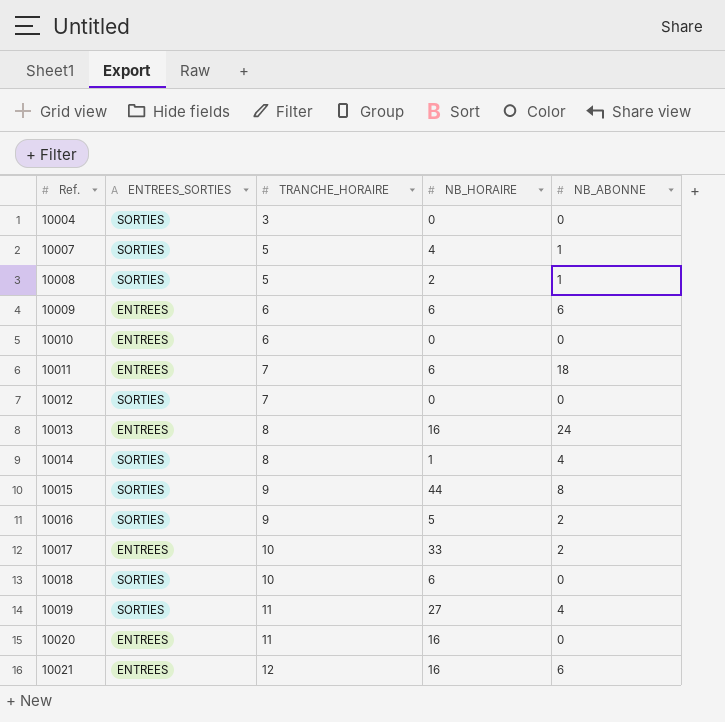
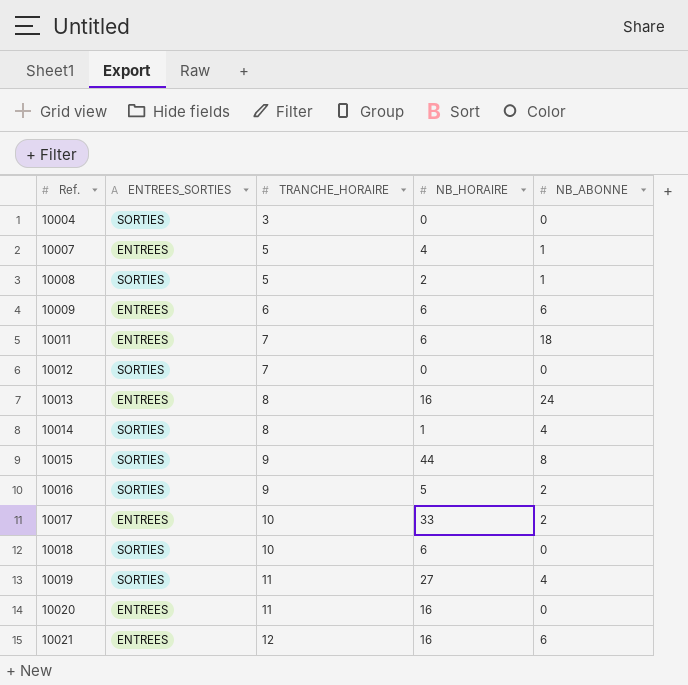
row 10010: ENTREES | 6 | 0 | 0 -> none
10007 | ENTREES_SORTIES: SORTIES -> ENTREES

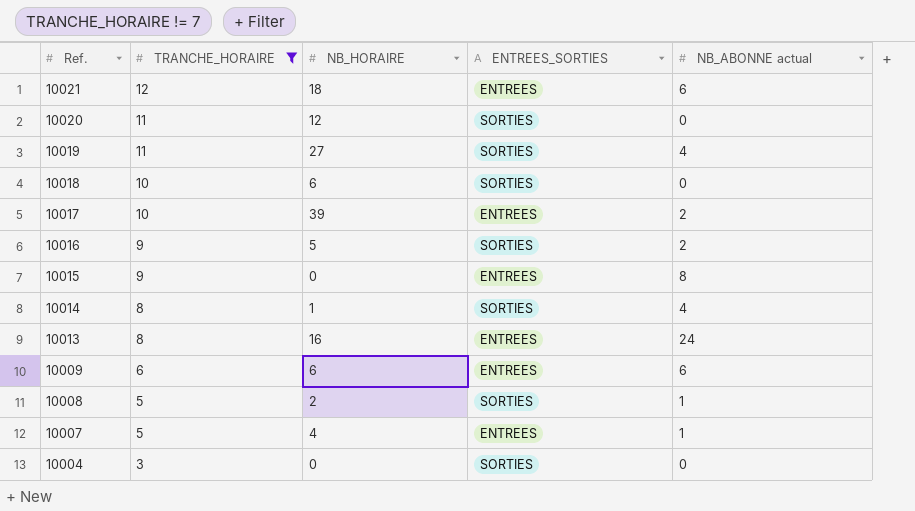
filter: none -> TRANCHE_HORAIRE != 7
row order: Ref. ascending -> Ref. descending
column ENTREES_SORTIES | position: 2 -> 4
column name: NB_ABONNE -> NB_ABONNE actual
10021 | NB_HORAIRE: 16 -> 18
10020 | NB_HORAIRE: 16 -> 12
10020 | ENTREES_SORTIES: ENTREES -> SORTIES
10017 | NB_HORAIRE: 33 -> 39
10015 | NB_HORAIRE: 44 -> 0
10015 | ENTREES_SORTIES: SORTIES -> ENTREES

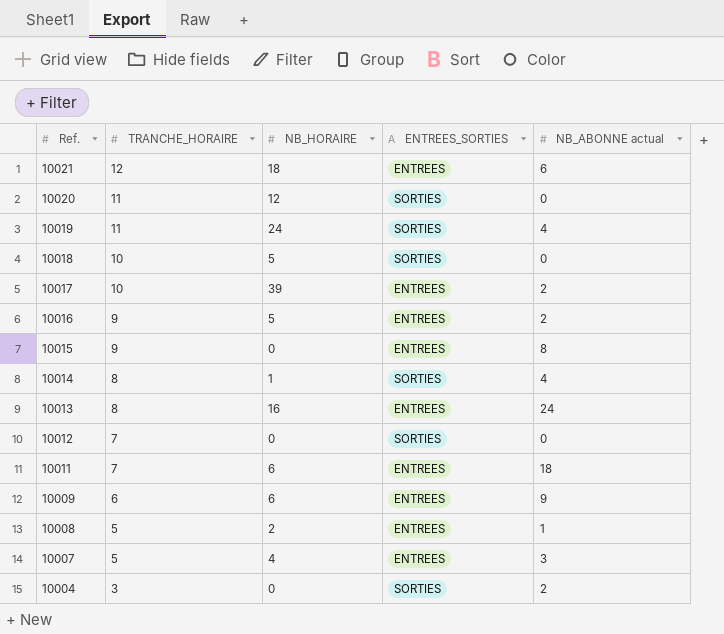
filter: TRANCHE_HORAIRE != 7 -> none
10019 | NB_HORAIRE: 27 -> 24
10018 | NB_HORAIRE: 6 -> 5
10016 | ENTREES_SORTIES: SORTIES -> ENTREES
10009 | NB_ABONNE actual: 6 -> 9
10008 | ENTREES_SORTIES: SORTIES -> ENTREES
10007 | NB_ABONNE actual: 1 -> 3
10004 | NB_ABONNE actual: 0 -> 2

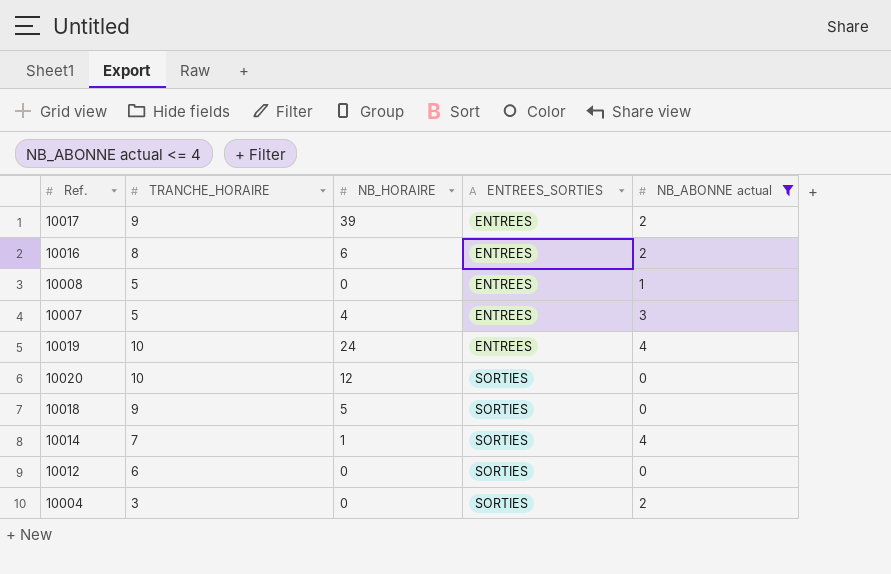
filter: none -> NB_ABONNE actual <= 4
row order: Ref. descending -> ENTREES_SORTIES ascending
10017 | TRANCHE_HORAIRE: 10 -> 9
10016 | TRANCHE_HORAIRE: 9 -> 8
10016 | NB_HORAIRE: 5 -> 6
10008 | NB_HORAIRE: 2 -> 0
10019 | TRANCHE_HORAIRE: 11 -> 10
10019 | ENTREES_SORTIES: SORTIES -> ENTREES
10020 | TRANCHE_HORAIRE: 11 -> 10
10018 | TRANCHE_HORAIRE: 10 -> 9
10014 | TRANCHE_HORAIRE: 8 -> 7
10012 | TRANCHE_HORAIRE: 7 -> 6

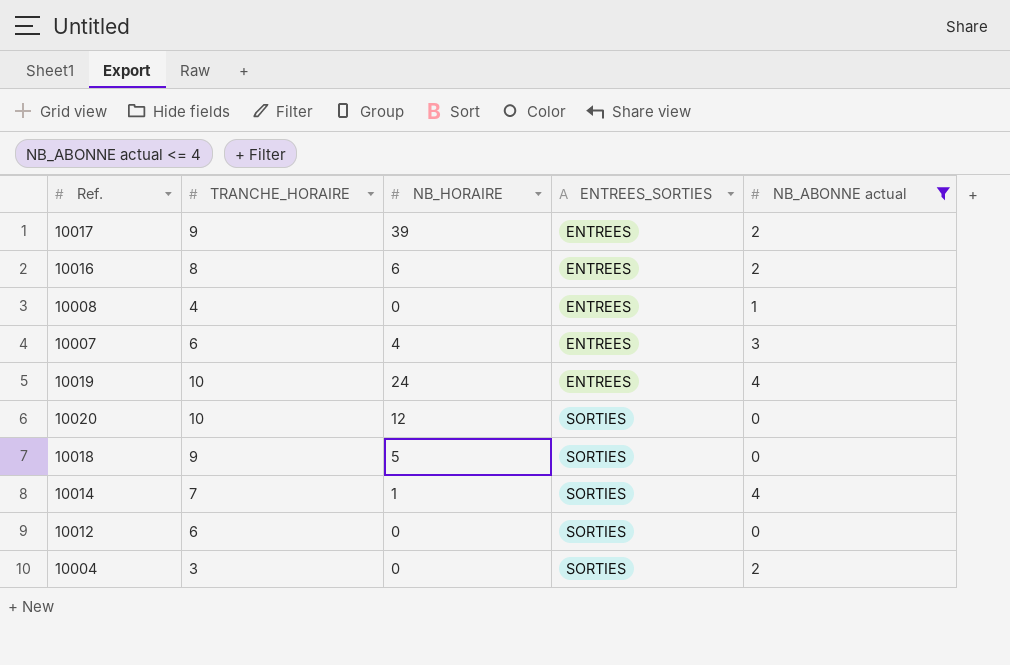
10008 | TRANCHE_HORAIRE: 5 -> 4
10007 | TRANCHE_HORAIRE: 5 -> 6

